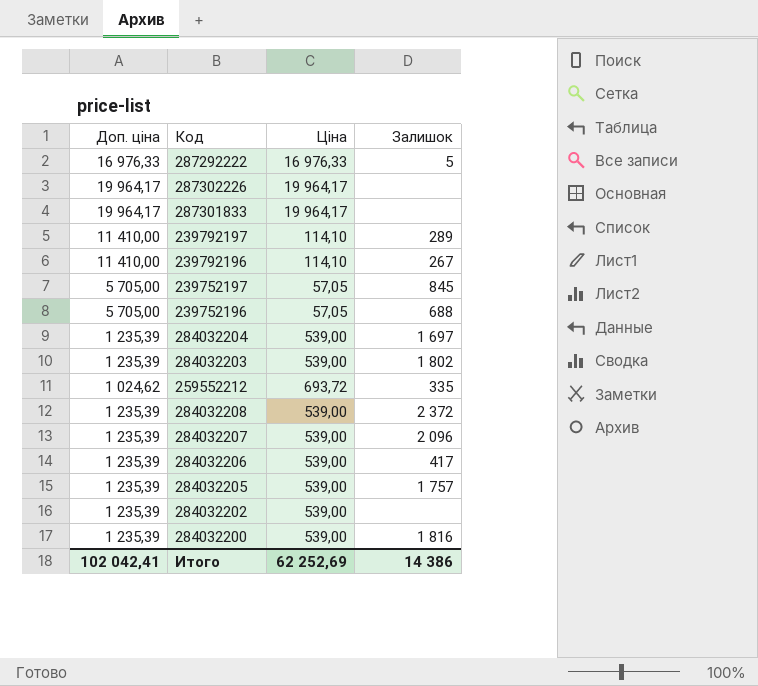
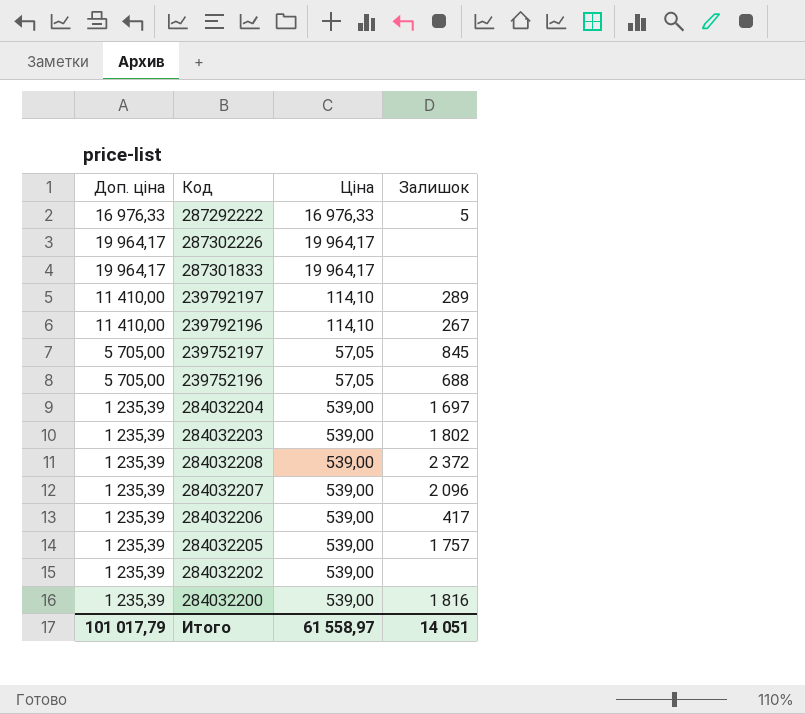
row 259552212: 1 024,62 | 693,72 | 335 -> none
Итого | Доп. ціна: 102 042,41 -> 101 017,79
Итого | Ціна: 62 252,69 -> 61 558,97
Итого | Залишок: 14 386 -> 14 051

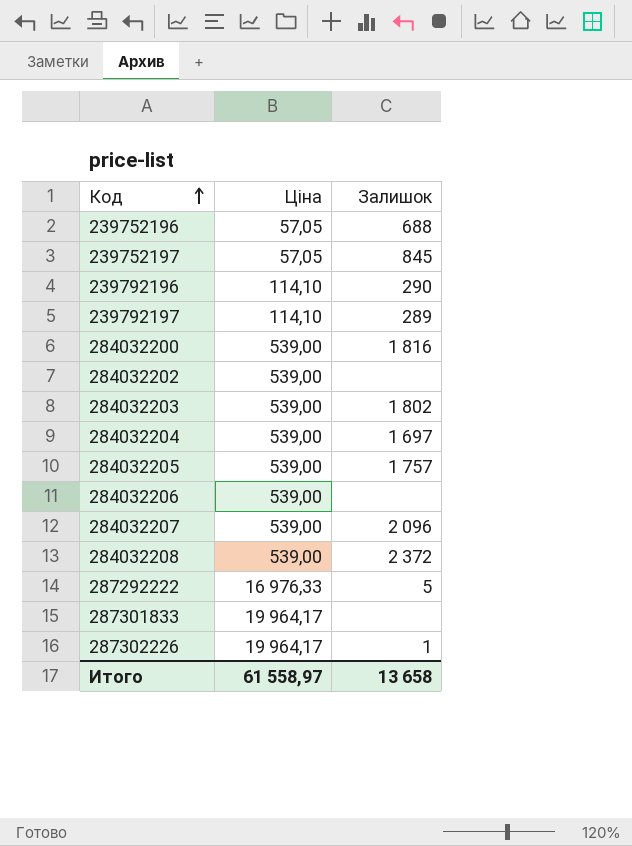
row order: none -> Код ascending
column Доп. ціна | position: 1 -> none
239792196 | Залишок: 267 -> 290
284032206 | Залишок: 417 -> none
287302226 | Залишок: none -> 1
Итого | Залишок: 14 051 -> 13 658

